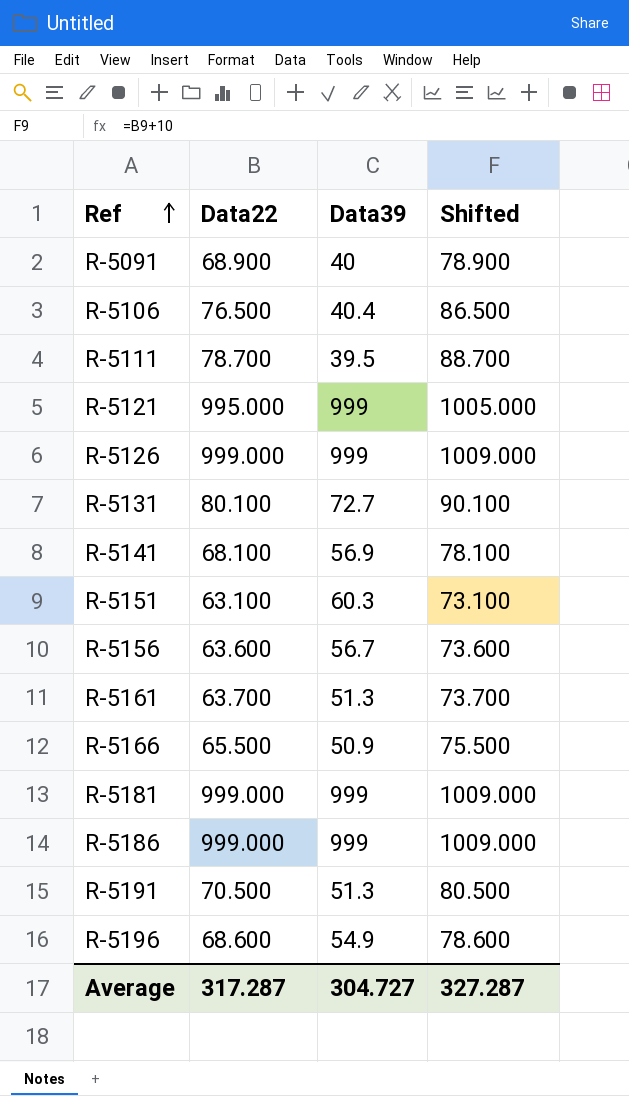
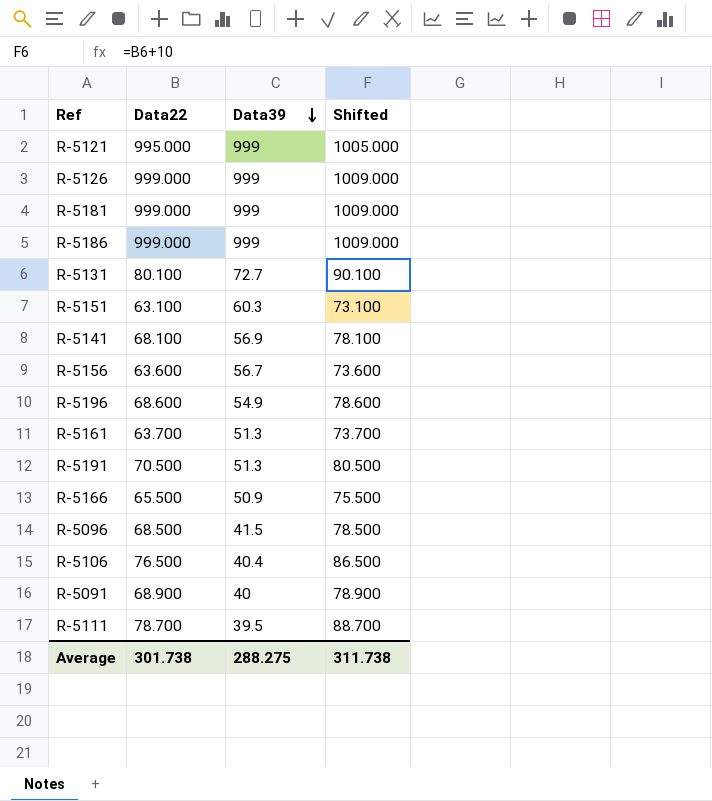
row order: Ref ascending -> Data39 descending
row R-5096: none -> 68.500 | 41.5 | 78.500
Average | Data22: 317.287 -> 301.738
Average | Data39: 304.727 -> 288.275
Average | Shifted: 327.287 -> 311.738

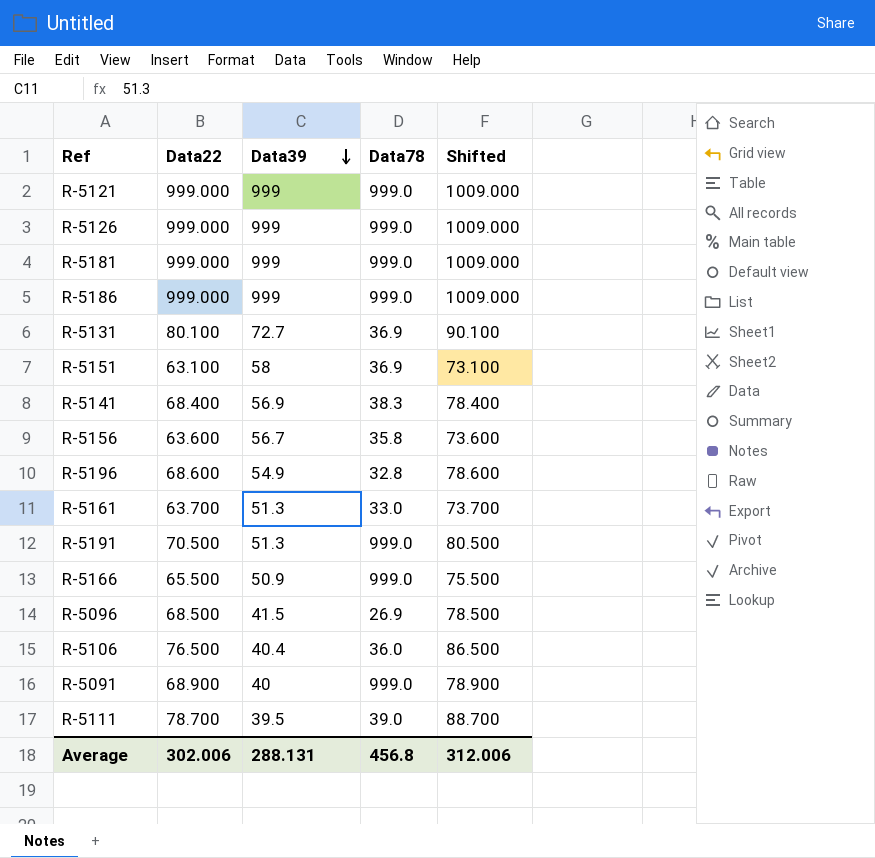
column Data78 | position: none -> 4
R-5121 | Data22: 995.000 -> 999.000
R-5121 | Shifted: 1005.000 -> 1009.000
R-5151 | Data39: 60.3 -> 58
R-5141 | Data22: 68.100 -> 68.400
R-5141 | Shifted: 78.100 -> 78.400
Average | Data22: 301.738 -> 302.006
Average | Data39: 288.275 -> 288.131
Average | Shifted: 311.738 -> 312.006

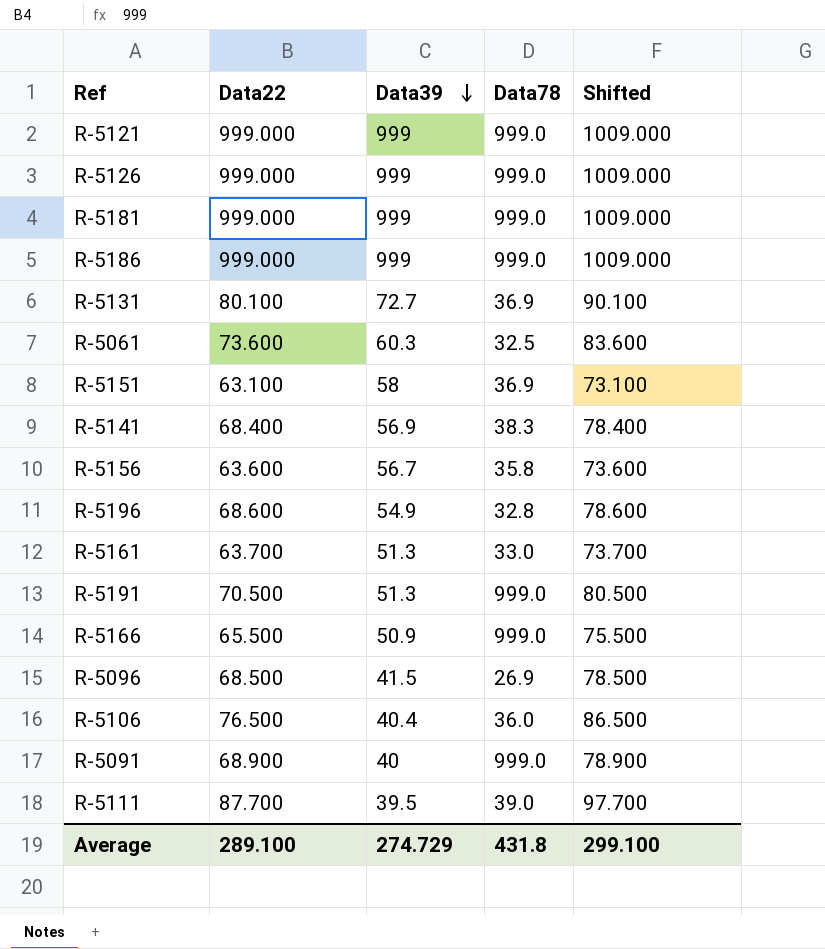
row R-5061: none -> 73.600 | 60.3 | 32.5 | 83.600
R-5111 | Data22: 78.700 -> 87.700
R-5111 | Shifted: 88.700 -> 97.700
Average | Data22: 302.006 -> 289.100
Average | Data39: 288.131 -> 274.729
Average | Data78: 456.8 -> 431.8
Average | Shifted: 312.006 -> 299.100

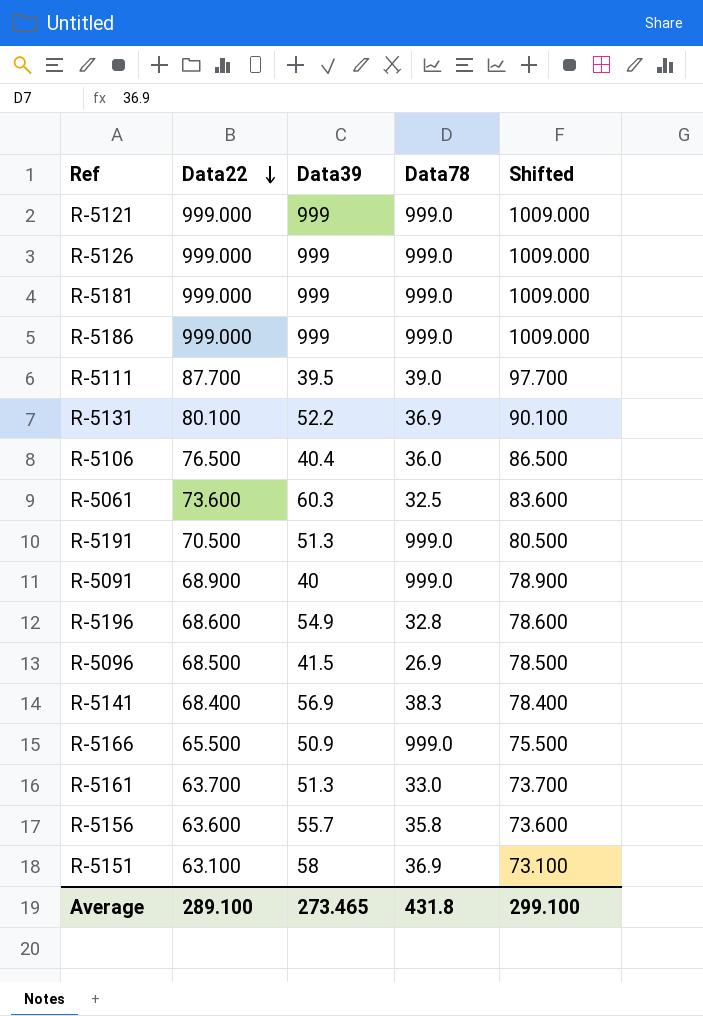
row order: Data39 descending -> Data22 descending
R-5131 | Data39: 72.7 -> 52.2
R-5156 | Data39: 56.7 -> 55.7
Average | Data39: 274.729 -> 273.465

